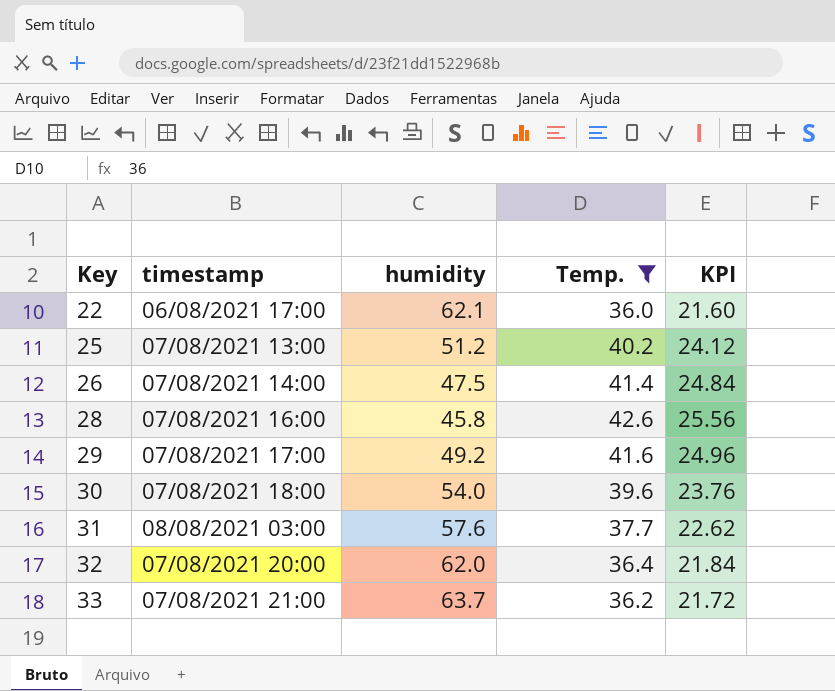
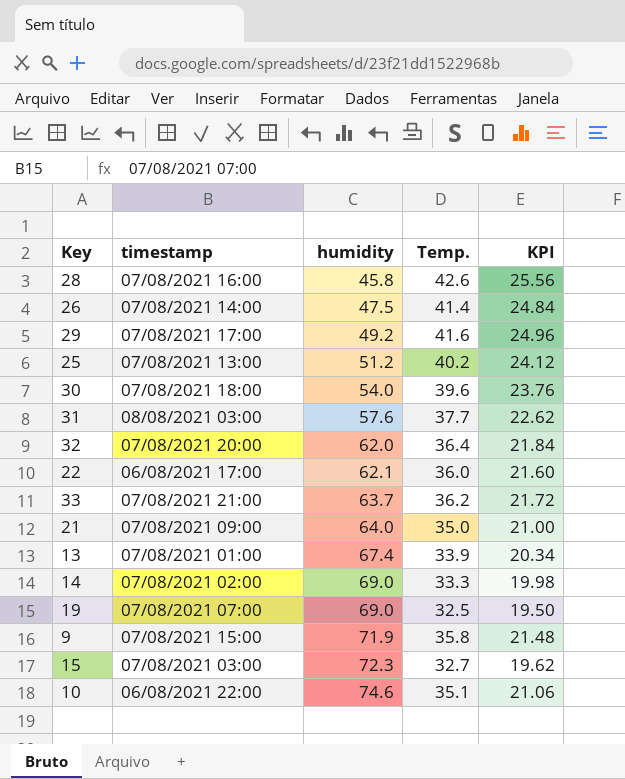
filter: Temp. >= 36.0 -> none
row order: Key ascending -> humidity ascending

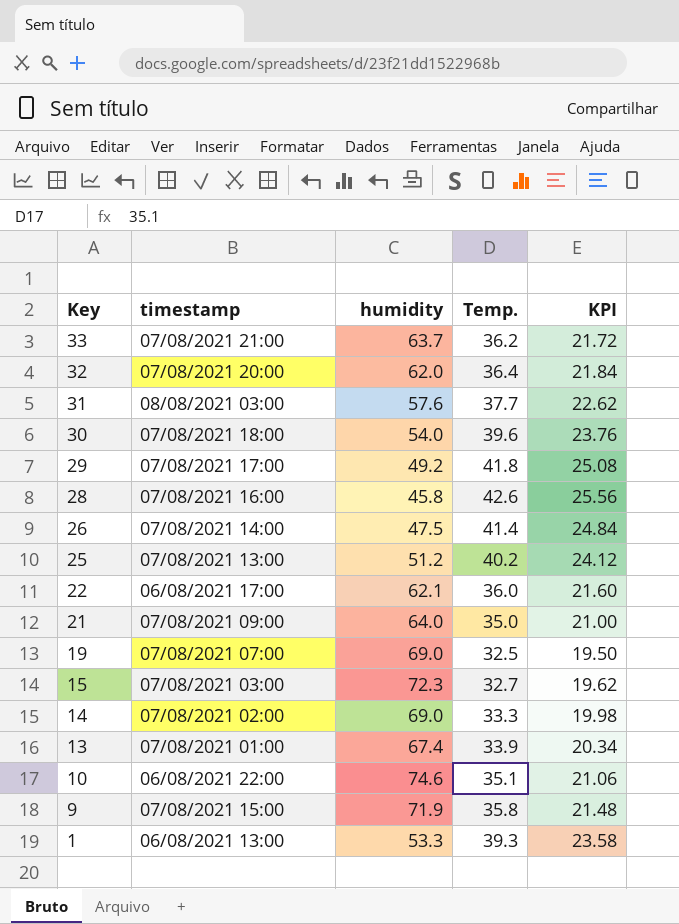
row order: humidity ascending -> Key descending
29 | Temp.: 41.6 -> 41.8
29 | KPI: 24.96 -> 25.08
row 1: none -> 06/08/2021 13:00 | 53.3 | 39.3 | 23.58

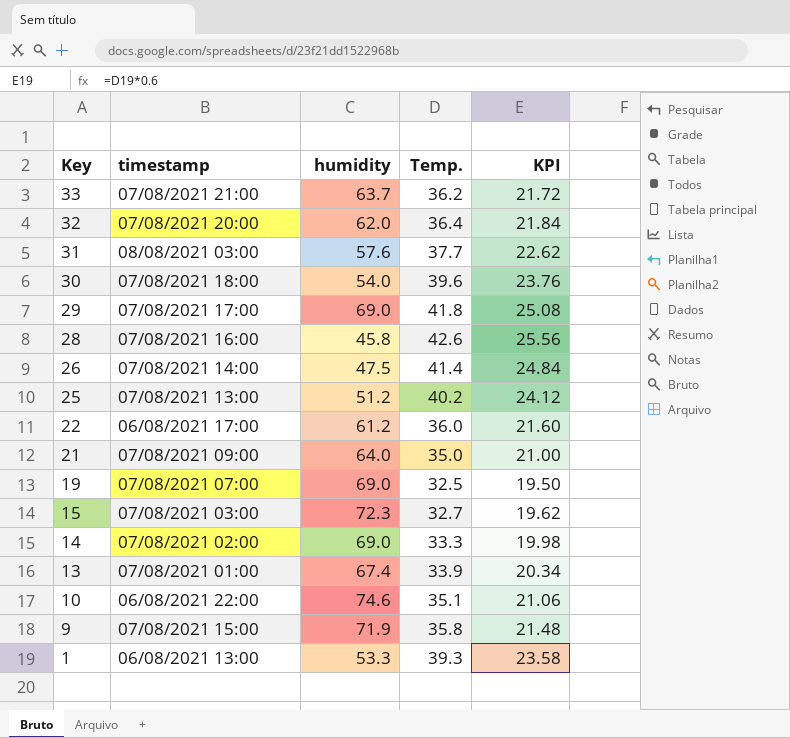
29 | humidity: 49.2 -> 69.0
22 | humidity: 62.1 -> 61.2

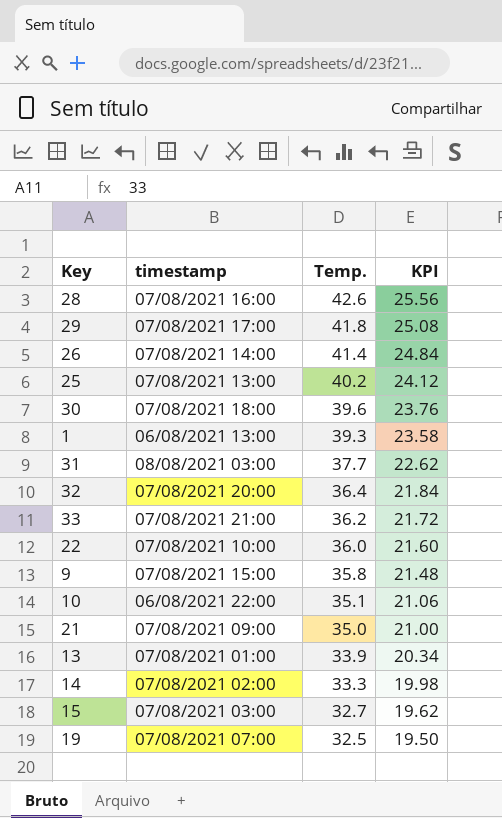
row order: Key descending -> Temp. descending
column humidity | position: 3 -> none
22 | timestamp: 06/08/2021 17:00 -> 07/08/2021 10:00

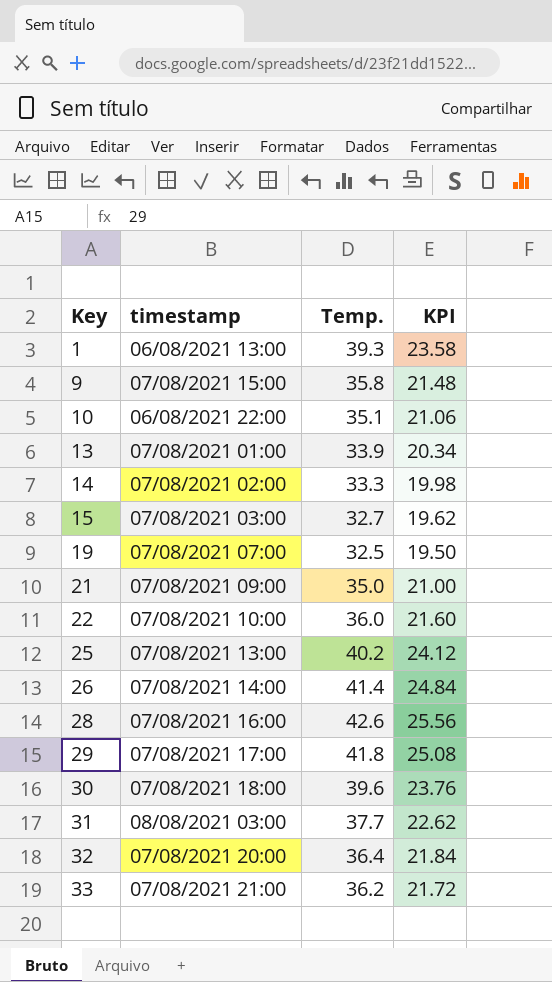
row order: Temp. descending -> Key ascending

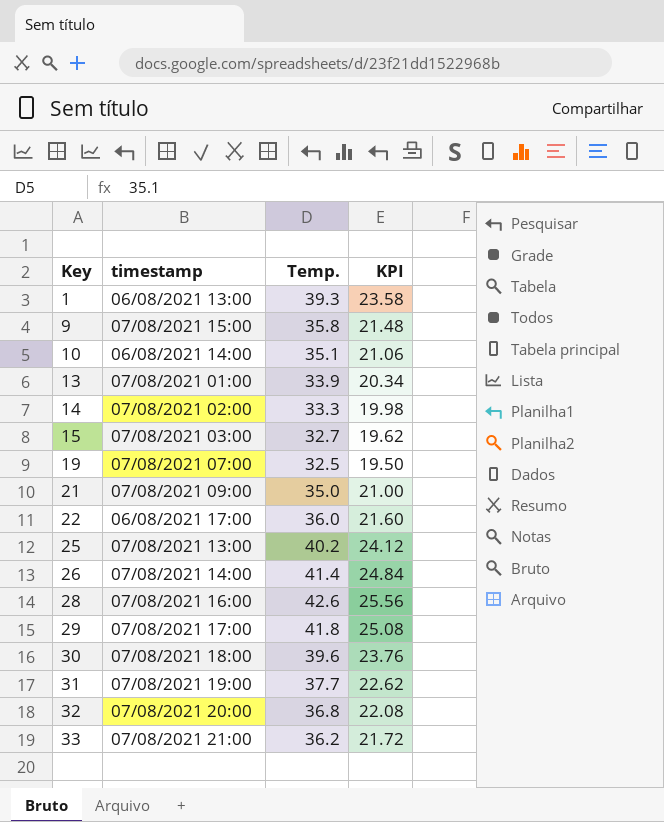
10 | timestamp: 06/08/2021 22:00 -> 06/08/2021 14:00
22 | timestamp: 07/08/2021 10:00 -> 06/08/2021 17:00
31 | timestamp: 08/08/2021 03:00 -> 07/08/2021 19:00
32 | Temp.: 36.4 -> 36.8
32 | KPI: 21.84 -> 22.08

